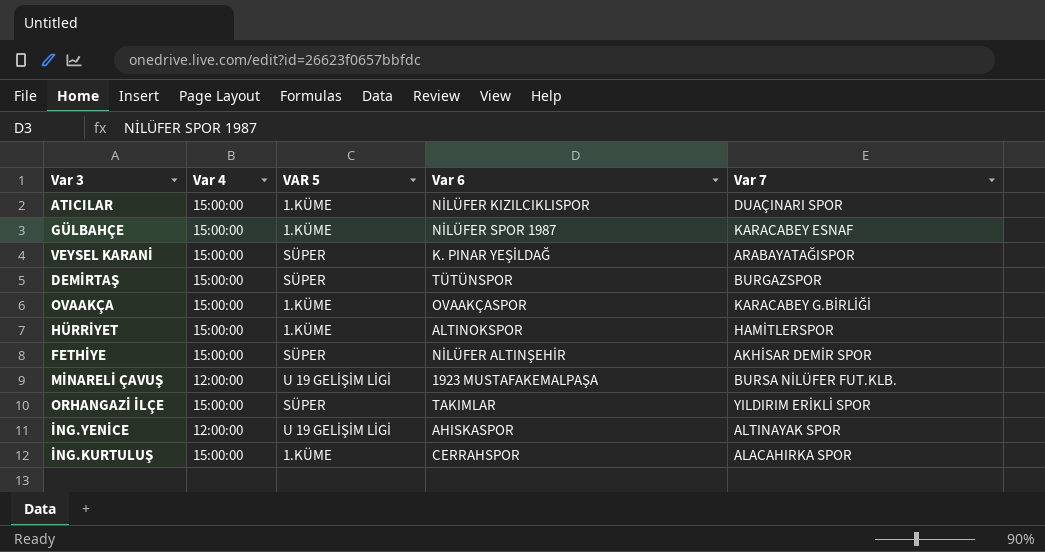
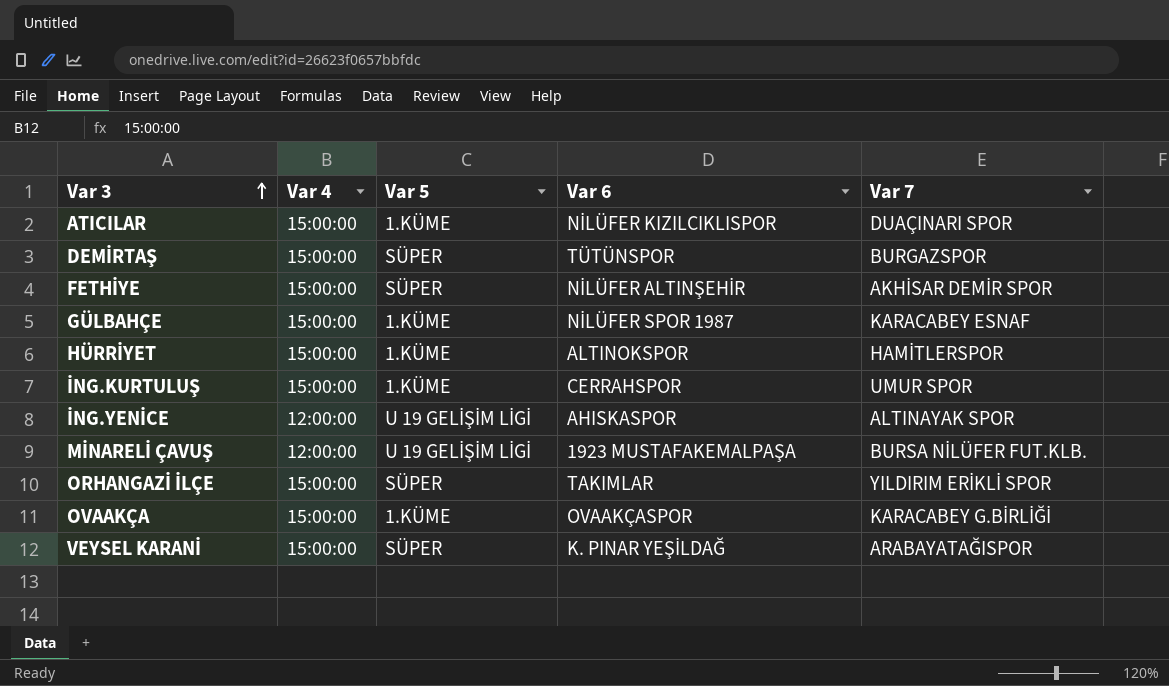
row order: none -> Var 3 ascending
column name: VAR 5 -> Var 5
İNG.KURTULUŞ | Var 7: ALACAHIRKA SPOR -> UMUR SPOR

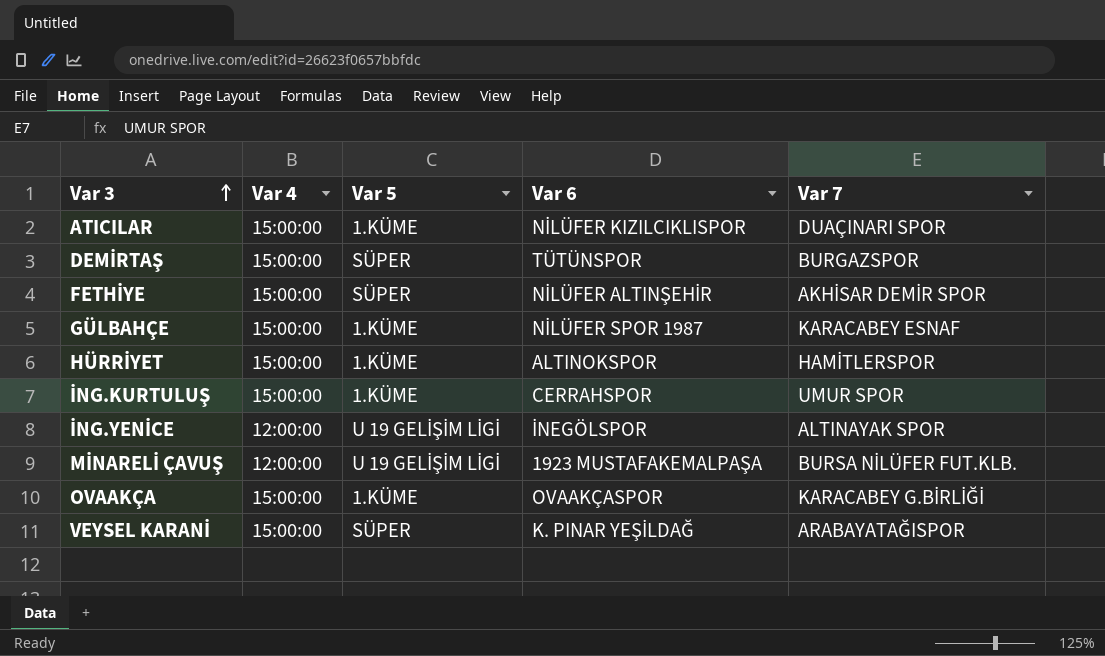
row ORHANGAZİ İLÇE: 15:00:00 | SÜPER | TAKIMLAR | YILDIRIM ERİKLİ SPOR -> none
İNG.YENİCE | Var 6: AHISKASPOR -> İNEGÖLSPOR

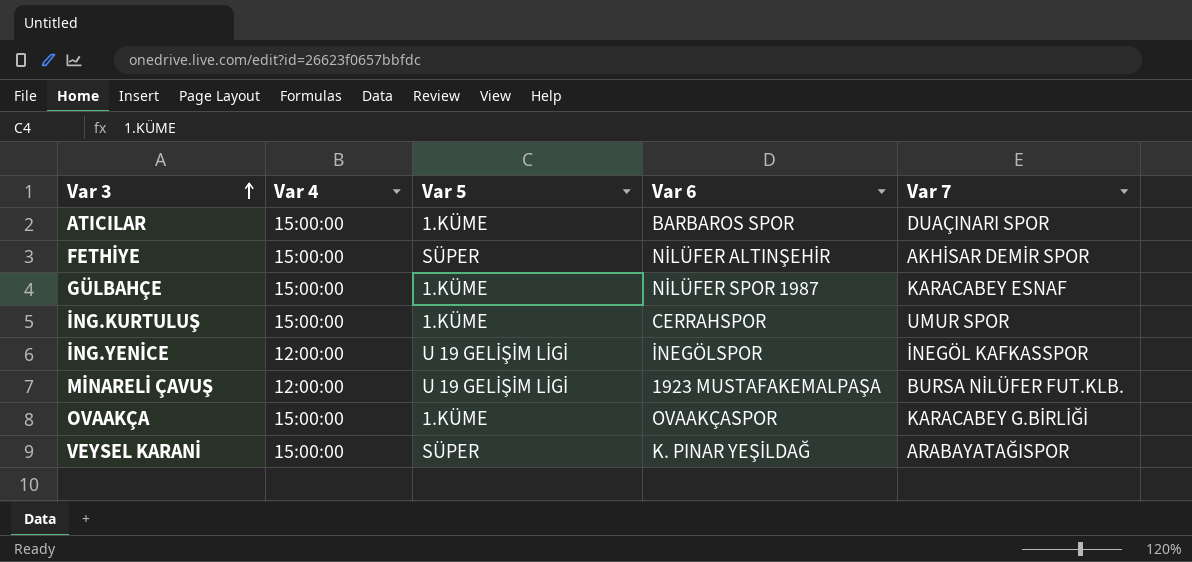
row DEMİRTAŞ: 15:00:00 | SÜPER | TÜTÜNSPOR | BURGAZSPOR -> none
row HÜRRİYET: 15:00:00 | 1.KÜME | ALTINOKSPOR | HAMİTLERSPOR -> none
ATICILAR | Var 6: NİLÜFER KIZILCIKLISPOR -> BARBAROS SPOR
İNG.YENİCE | Var 7: ALTINAYAK SPOR -> İNEGÖL KAFKASSPOR

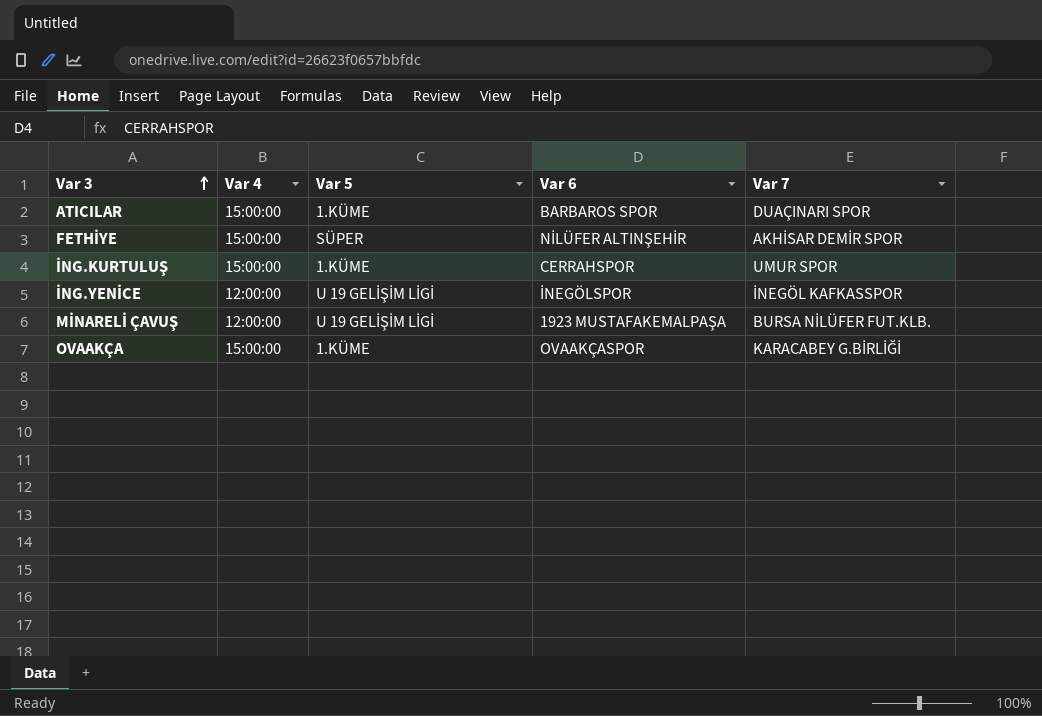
row GÜLBAHÇE: 15:00:00 | 1.KÜME | NİLÜFER SPOR 1987 | KARACABEY ESNAF -> none
row VEYSEL KARANİ: 15:00:00 | SÜPER | K. PINAR YEŞİLDAĞ | ARABAYATAĞISPOR -> none

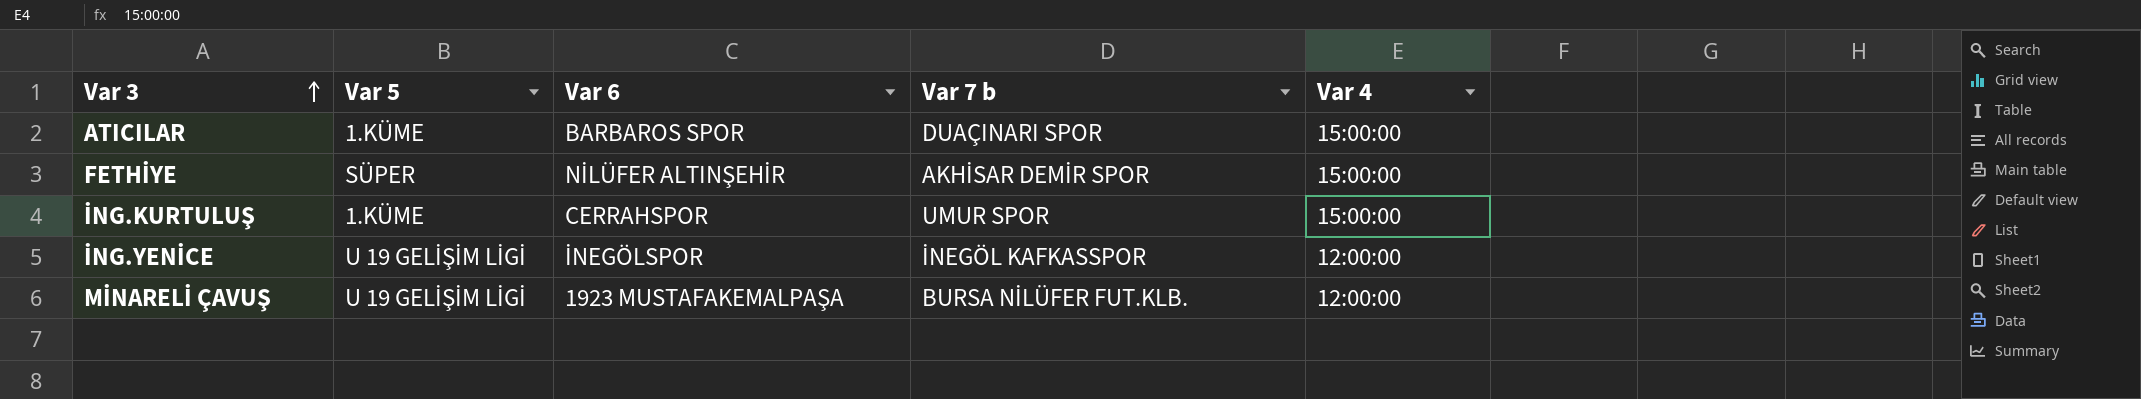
column name: Var 7 -> Var 7 b
column Var 4 | position: 2 -> 5
row OVAAKÇA: 15:00:00 | 1.KÜME | OVAAKÇASPOR | KARACABEY G.BİRLİĞİ -> none

